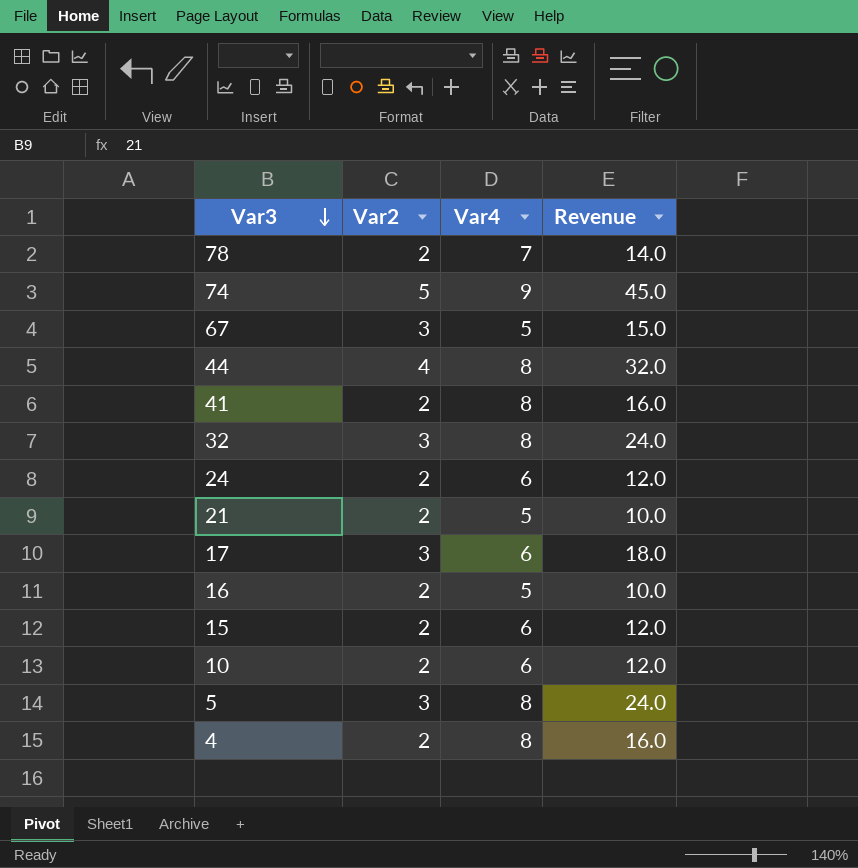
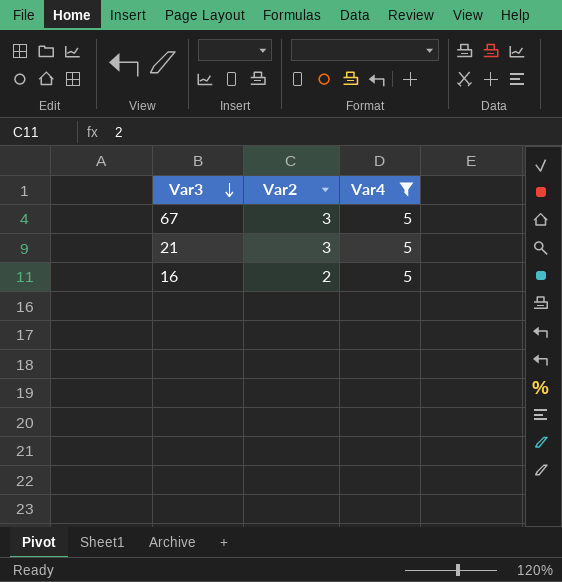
filter: none -> Var4 = 5
column Revenue | formula: [Var2] * [Var4] -> none
21 | Var2: 2 -> 3

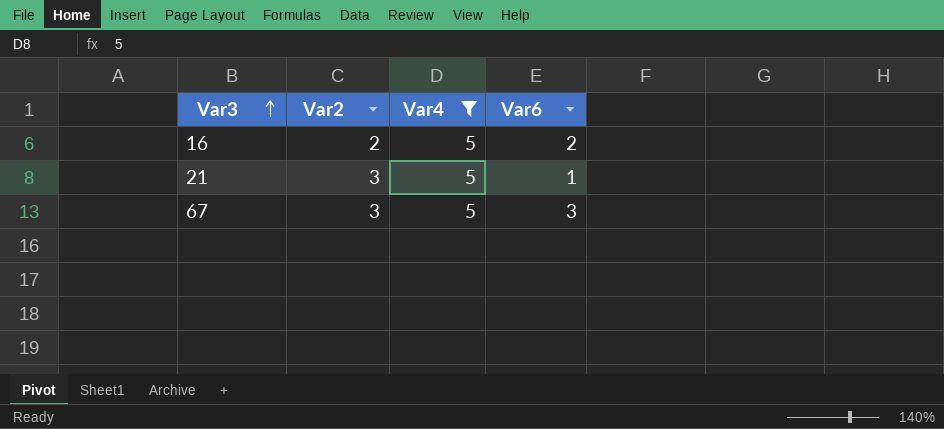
row order: Var3 descending -> Var3 ascending
column Var6 | position: none -> 4

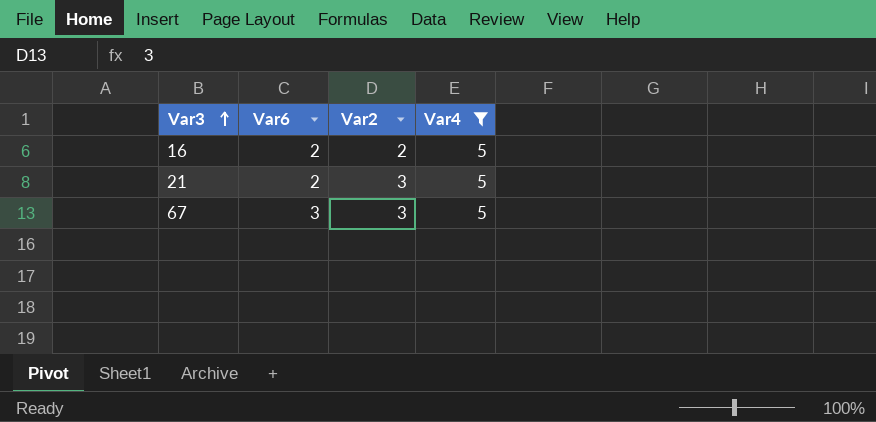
column Var6 | position: 4 -> 2
21 | Var6: 1 -> 2

